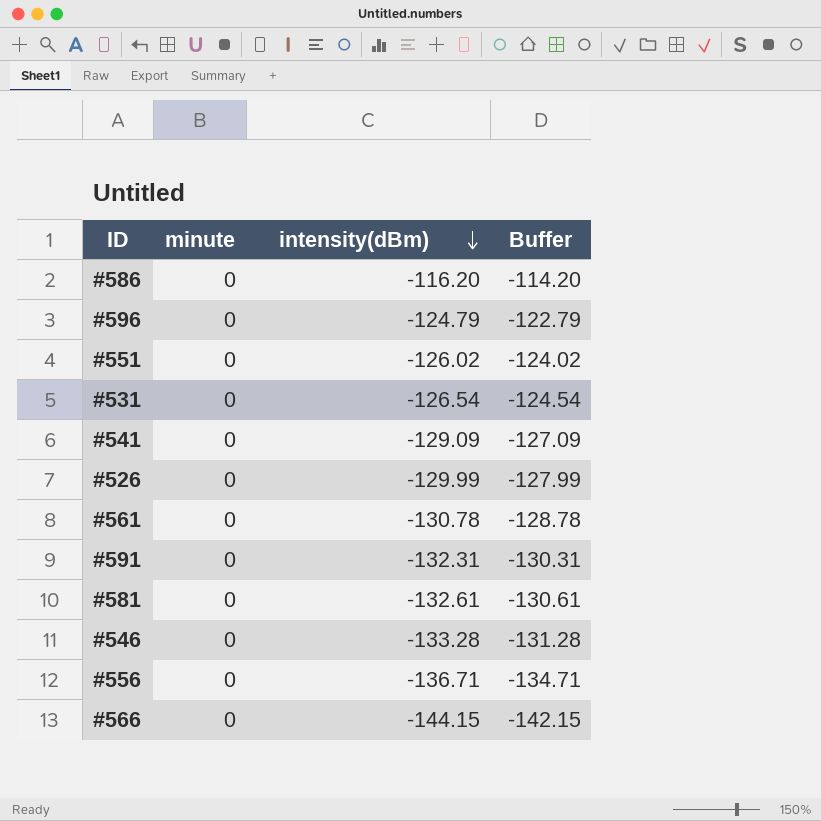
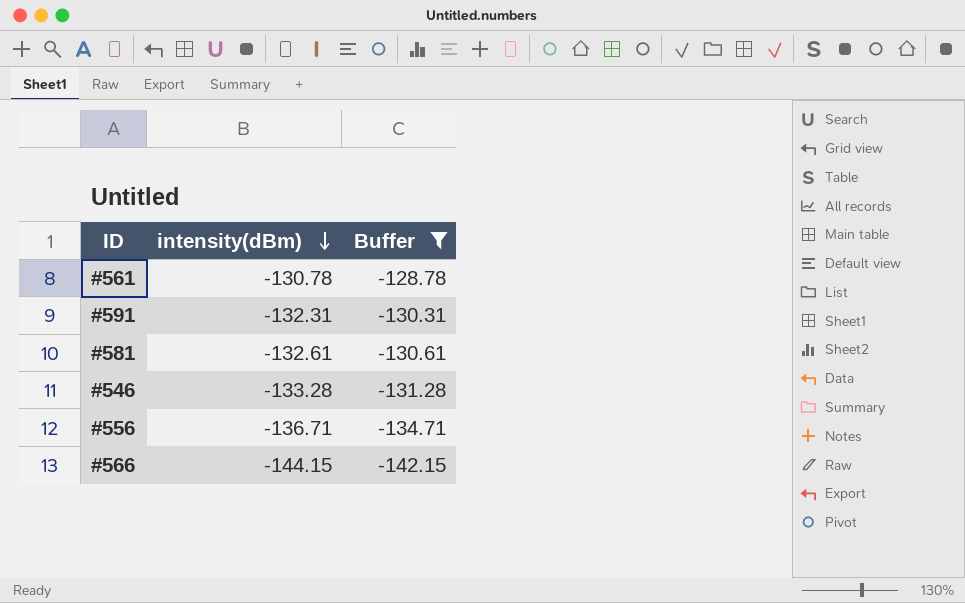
filter: none -> Buffer <= -128.78
column minute | position: 2 -> none

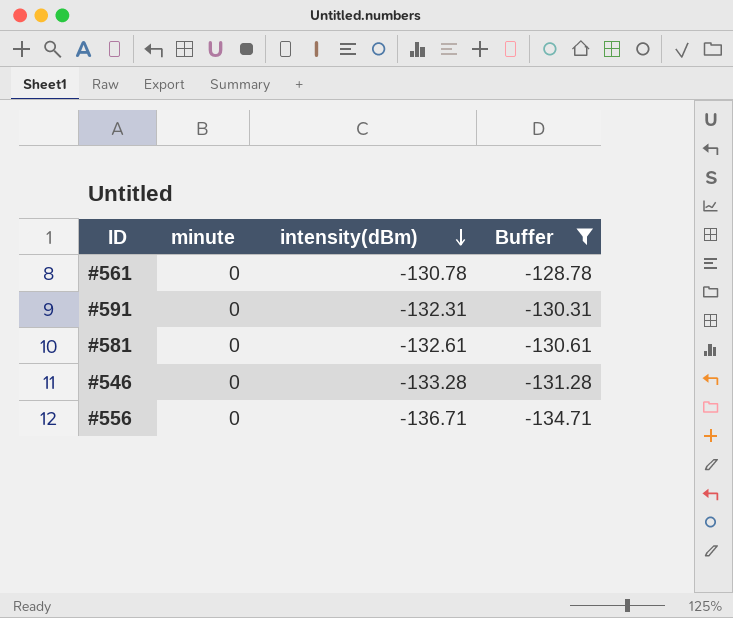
column minute | position: none -> 2
row #566: -144.15 | -142.15 -> none

